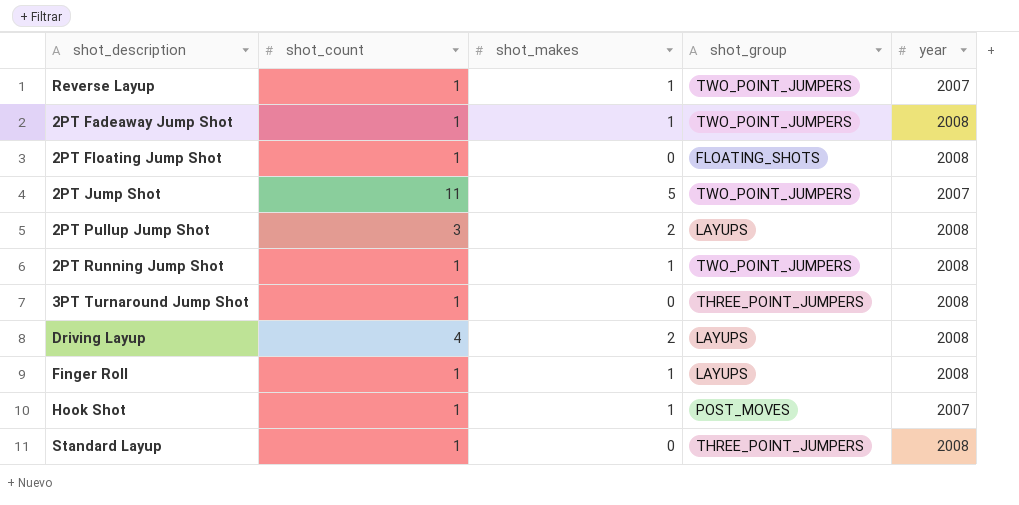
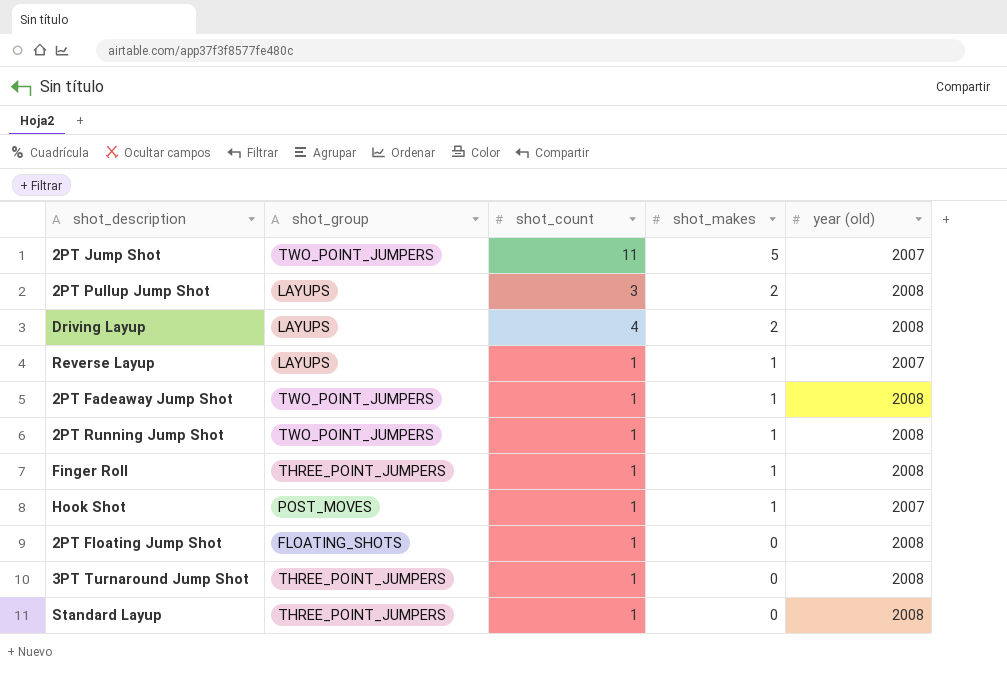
row order: none -> shot_makes descending
column shot_group | position: 4 -> 2
column name: year -> year (old)
Reverse Layup | shot_group: TWO_POINT_JUMPERS -> LAYUPS
Finger Roll | shot_group: LAYUPS -> THREE_POINT_JUMPERS

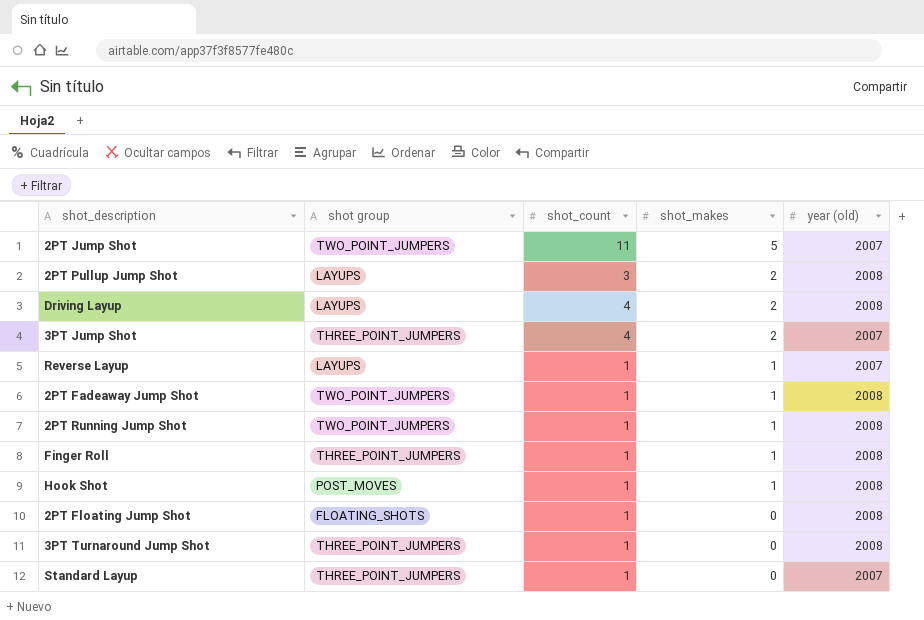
column name: shot_group -> shot group
row 3PT Jump Shot: none -> THREE_POINT_JUMPERS | 4 | 2 | 2007
Hook Shot | year (old): 2007 -> 2008
Standard Layup | year (old): 2008 -> 2007

